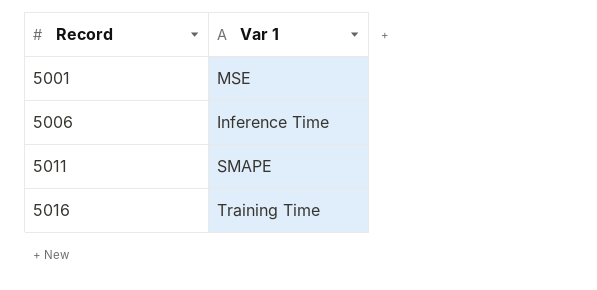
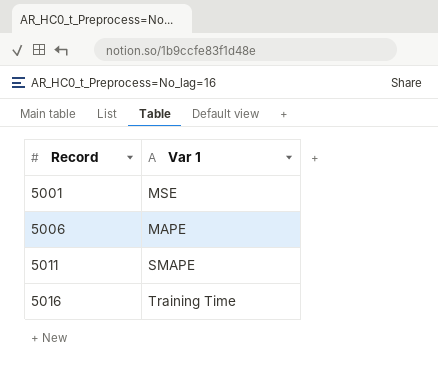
5006 | Var 1: Inference Time -> MAPE

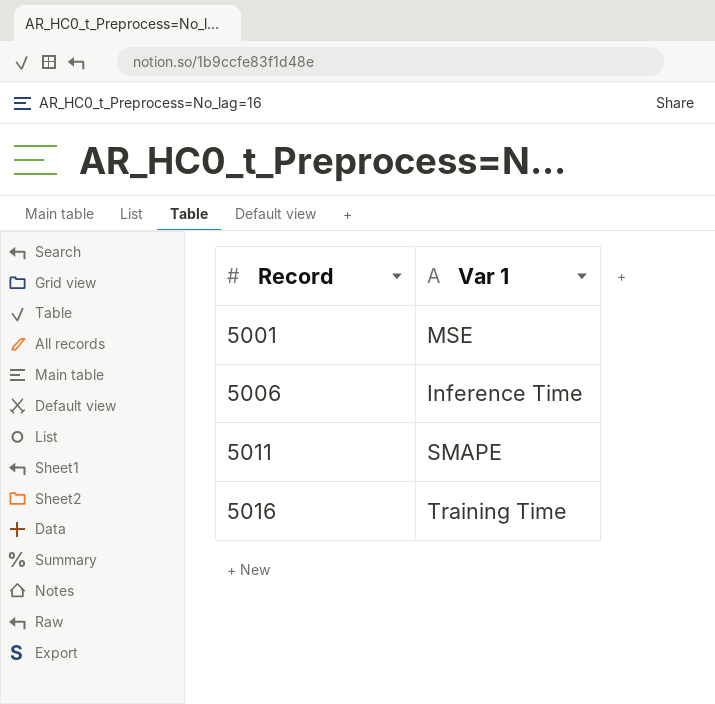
5006 | Var 1: MAPE -> Inference Time

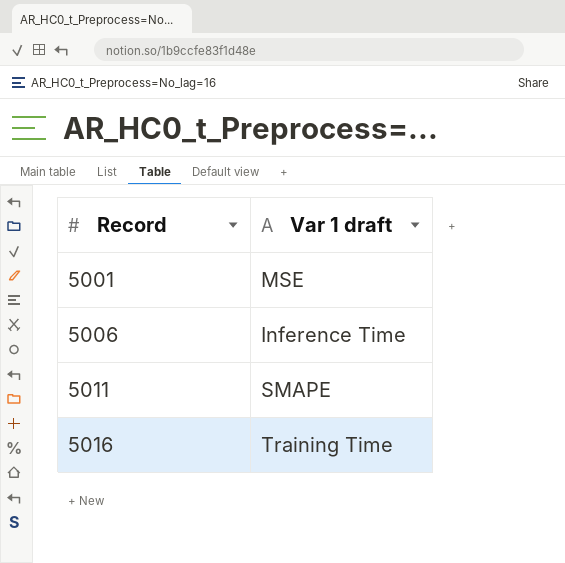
column name: Var 1 -> Var 1 draft

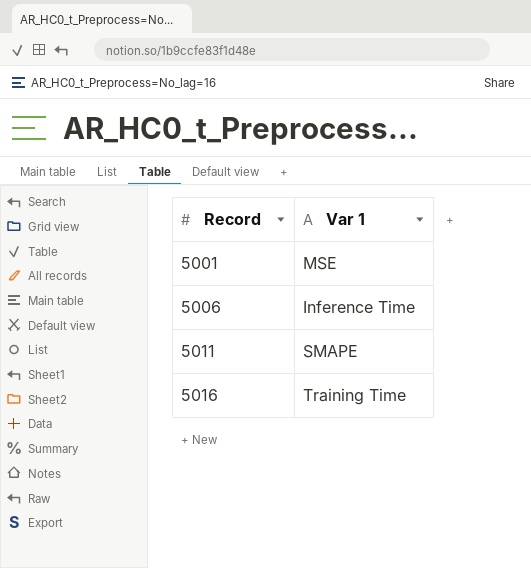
column name: Var 1 draft -> Var 1

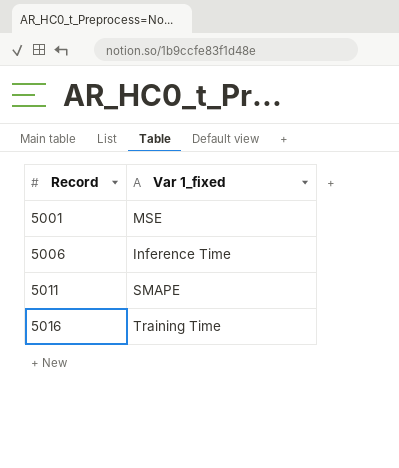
column name: Var 1 -> Var 1_fixed

